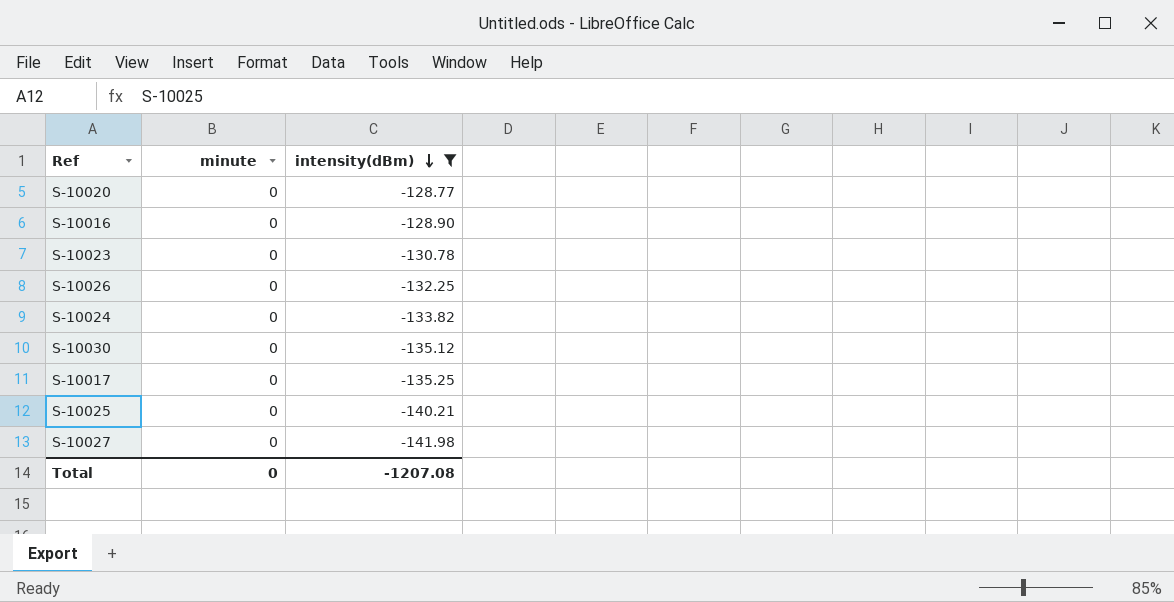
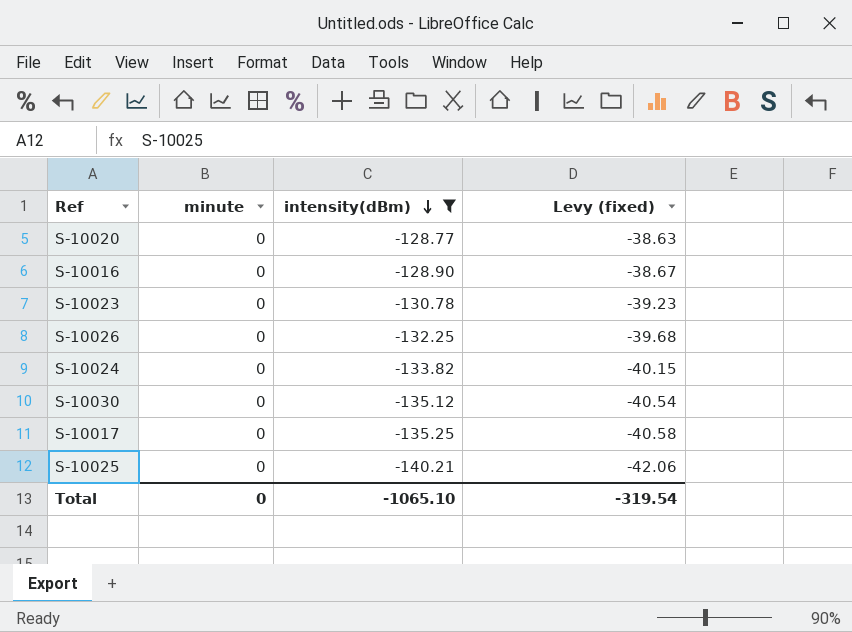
column Levy (fixed) | formula: none -> [intensity(dBm)] * 0.3
row S-10027: 0 | -141.98 -> none
Total | intensity(dBm): -1207.08 -> -1065.10

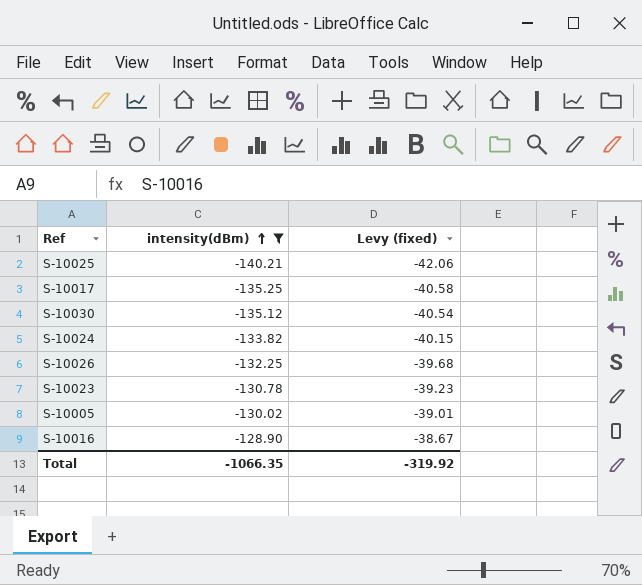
row order: intensity(dBm) descending -> intensity(dBm) ascending
column minute | position: 2 -> none
row S-10020: 0 | -128.77 | -38.63 -> none
row S-10005: none -> -130.02 | -39.01
Total | intensity(dBm): -1065.10 -> -1066.35
Total | Levy (fixed): -319.54 -> -319.92

